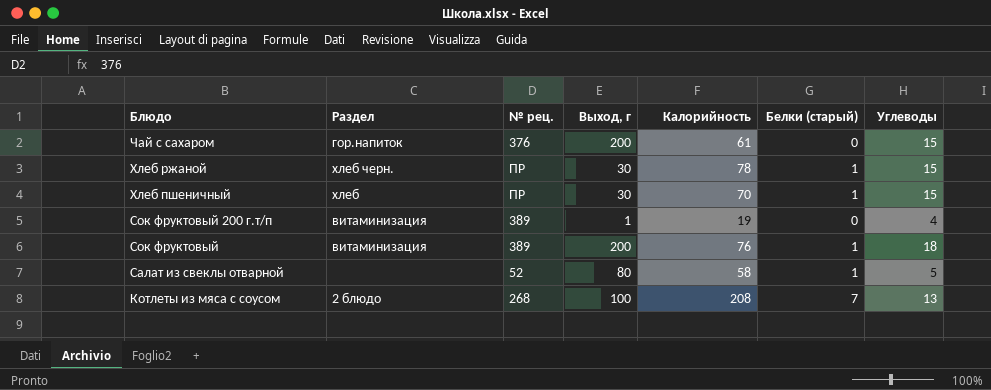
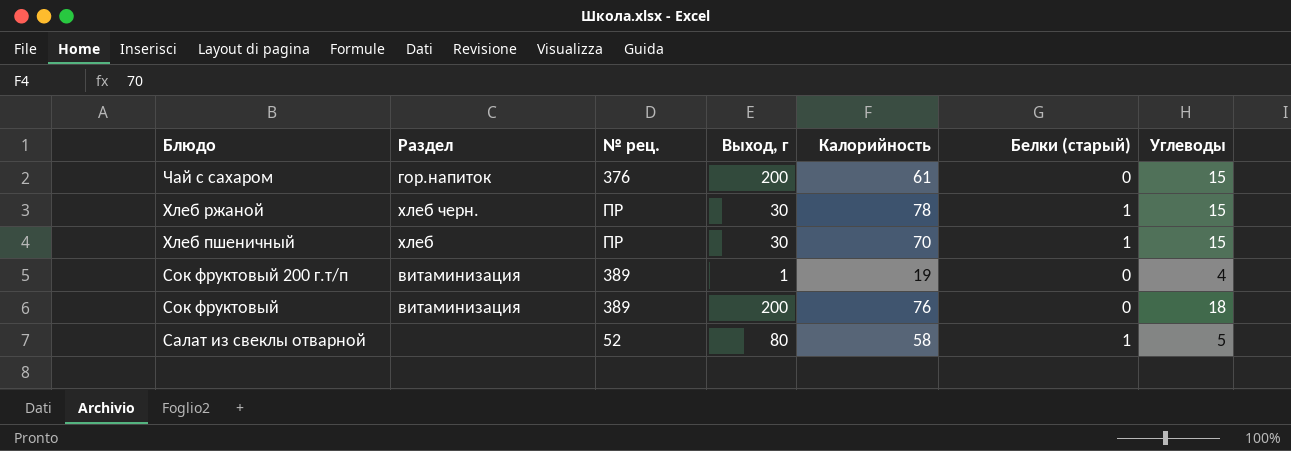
row Котлеты из мяса с соусом: 2 блюдо | 268 | 100 | 208 | 7 | 13 -> none
Сок фруктовый | Белки (старый): 1 -> 0

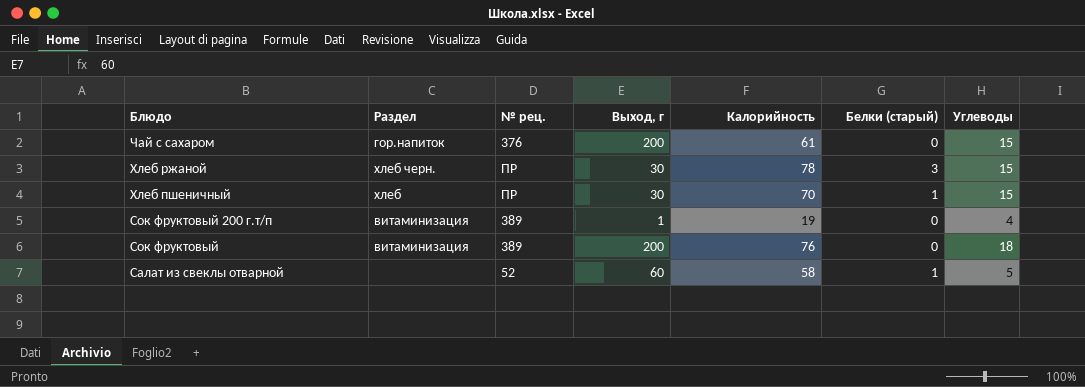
Хлеб ржаной | Белки (старый): 1 -> 3
Салат из свеклы отварной | Выход, г: 80 -> 60

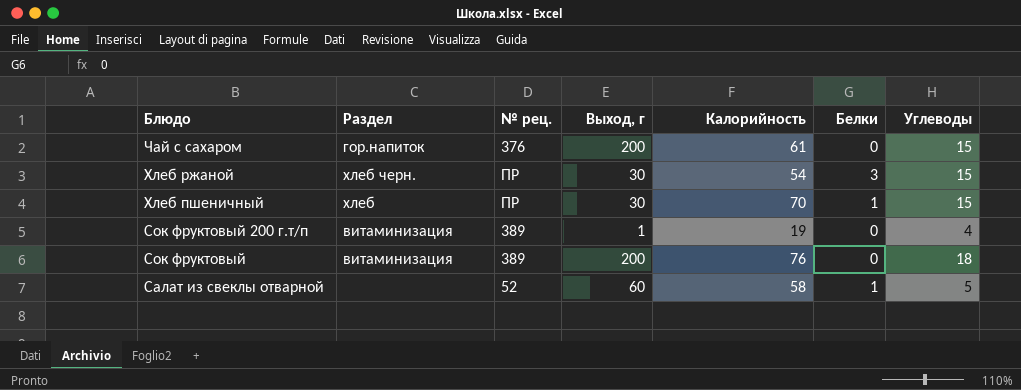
column name: Белки (старый) -> Белки
Хлеб ржаной | Калорийность: 78 -> 54

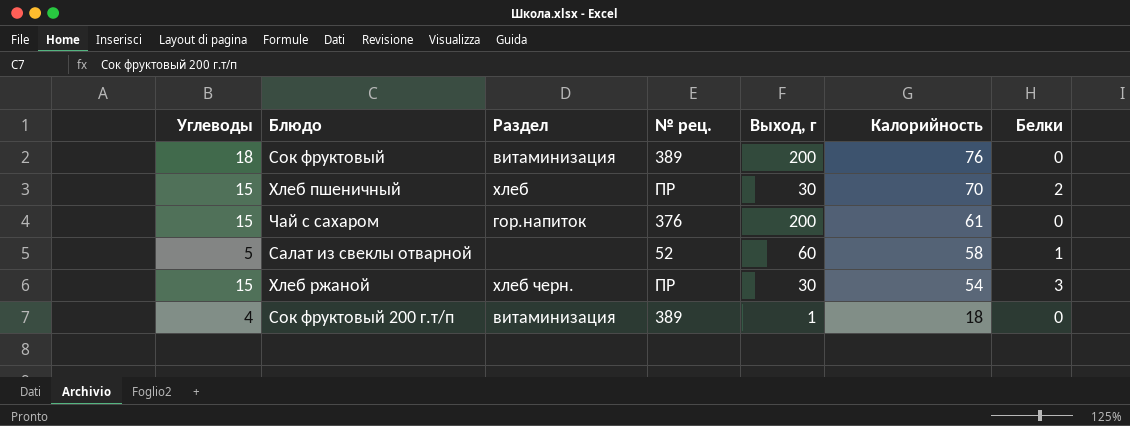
row order: Блюдо descending -> Калорийность descending
column Углеводы | position: 7 -> 1
Хлеб пшеничный | Белки: 1 -> 2
Сок фруктовый 200 г.т/п | Калорийность: 19 -> 18

